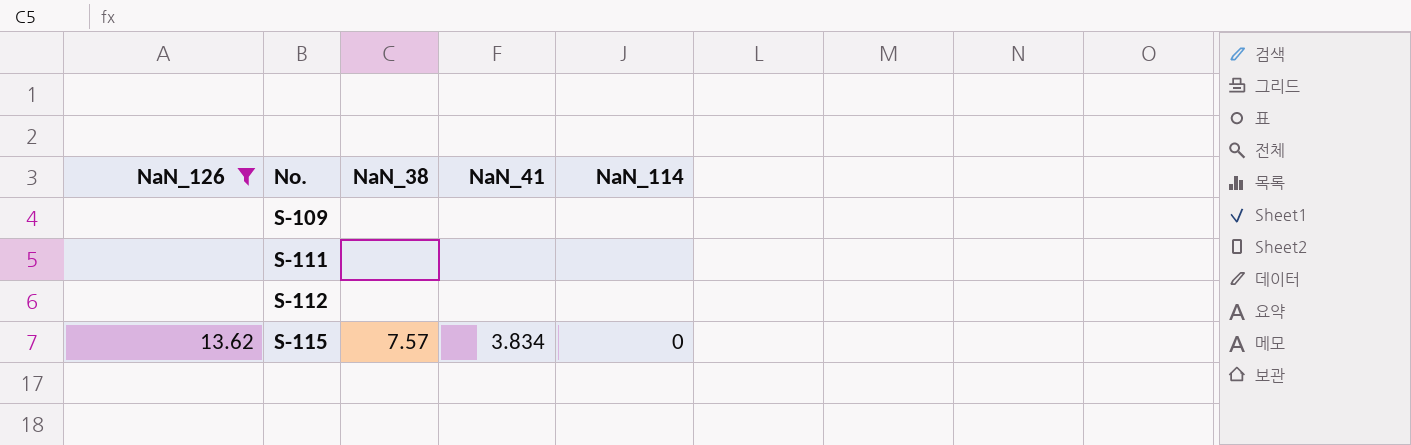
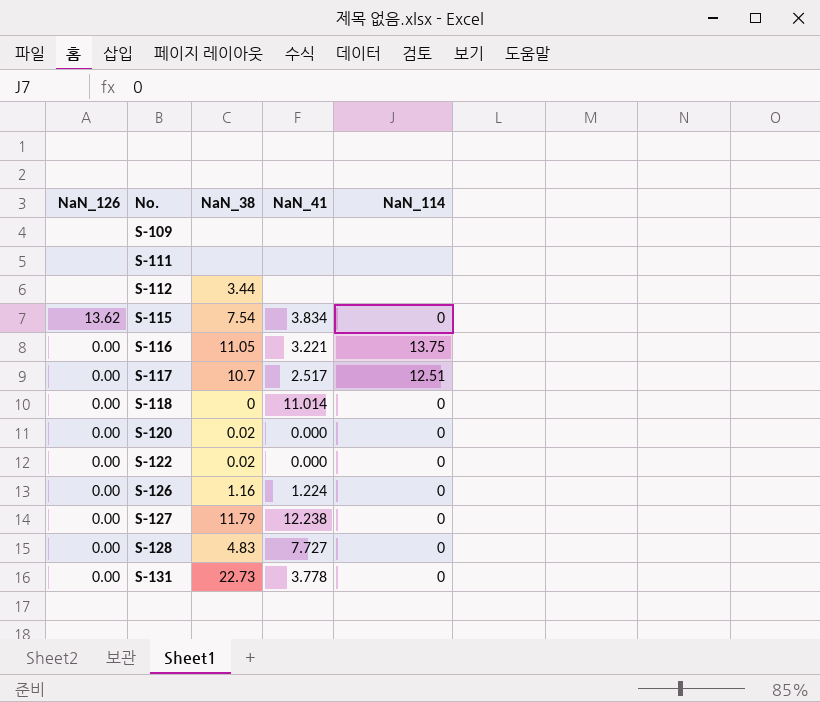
filter: NaN_126 != 0.00 -> none
S-112 | NaN_38: none -> 3.44
S-115 | NaN_38: 7.57 -> 7.54

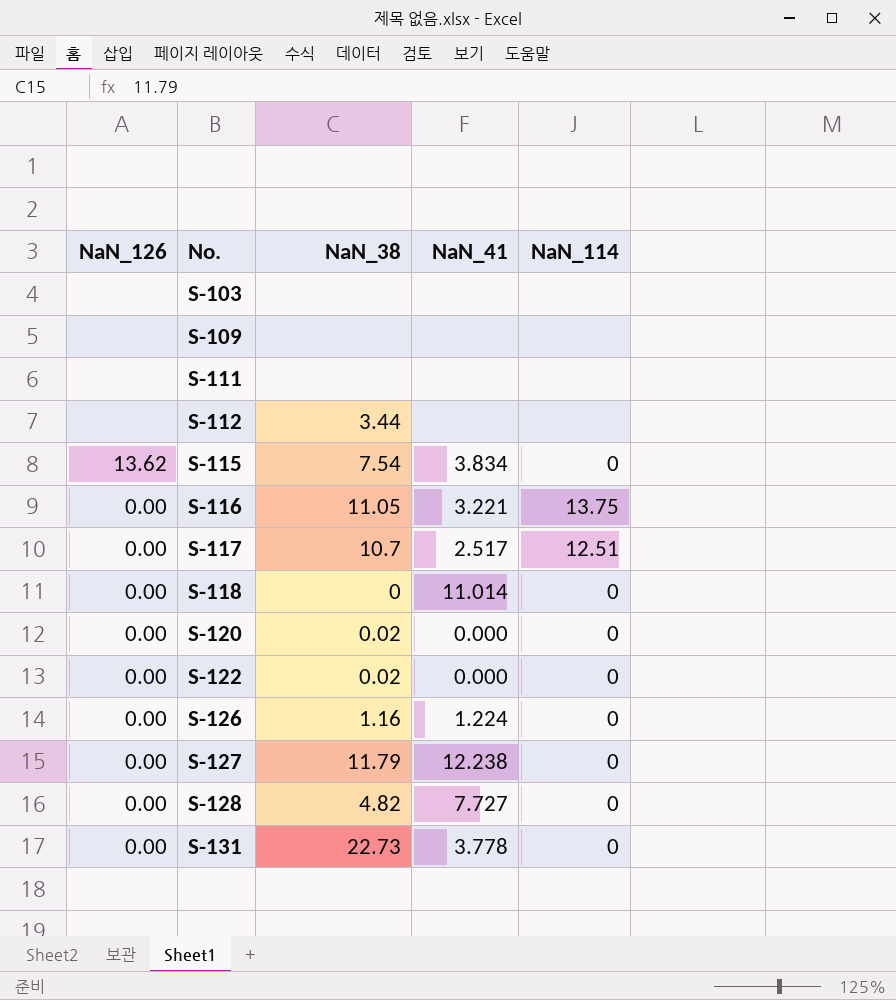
row S-103: none -> none | none | none | none
S-128 | NaN_38: 4.83 -> 4.82

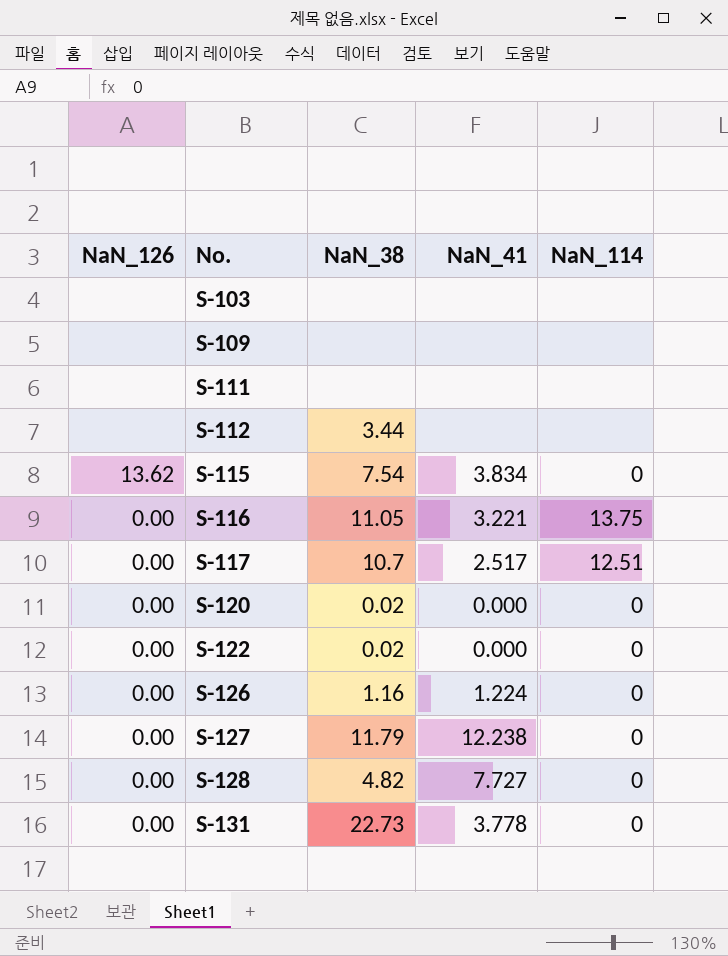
row S-118: 0.00 | 0 | 11.014 | 0 -> none

